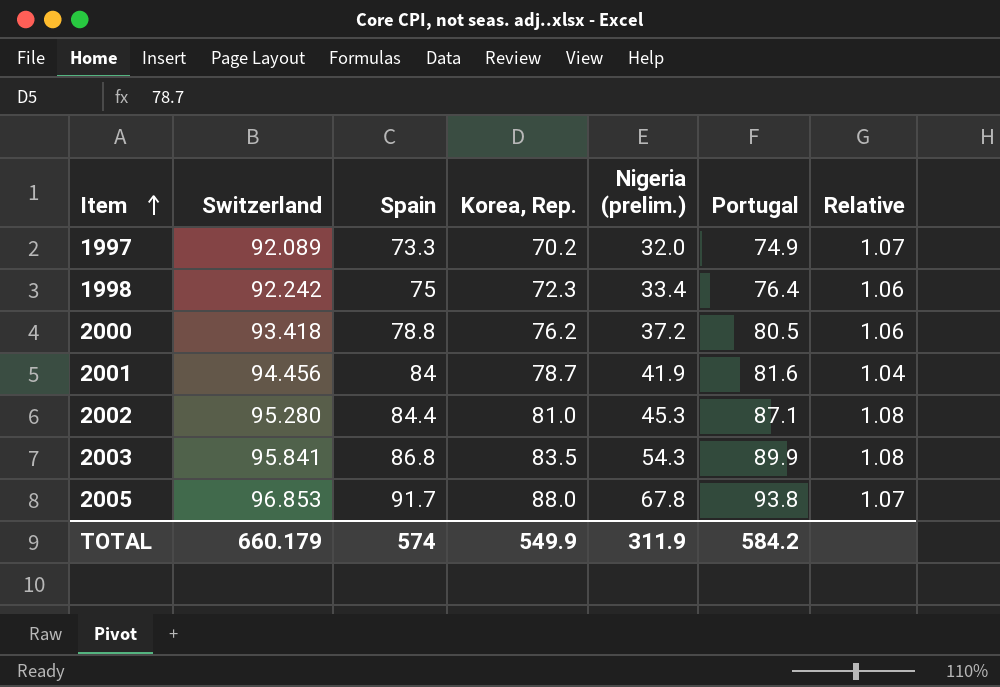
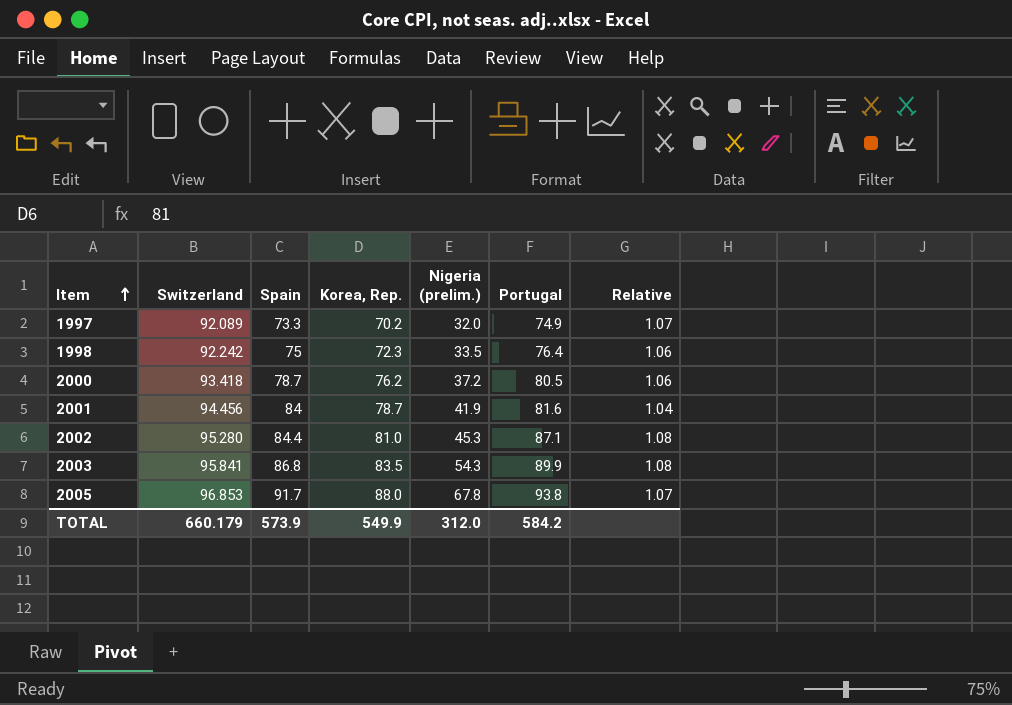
1998 | Nigeria (prelim.): 33.4 -> 33.5
2000 | Spain: 78.8 -> 78.7
TOTAL | Spain: 574 -> 573.9
TOTAL | Nigeria (prelim.): 311.9 -> 312.0

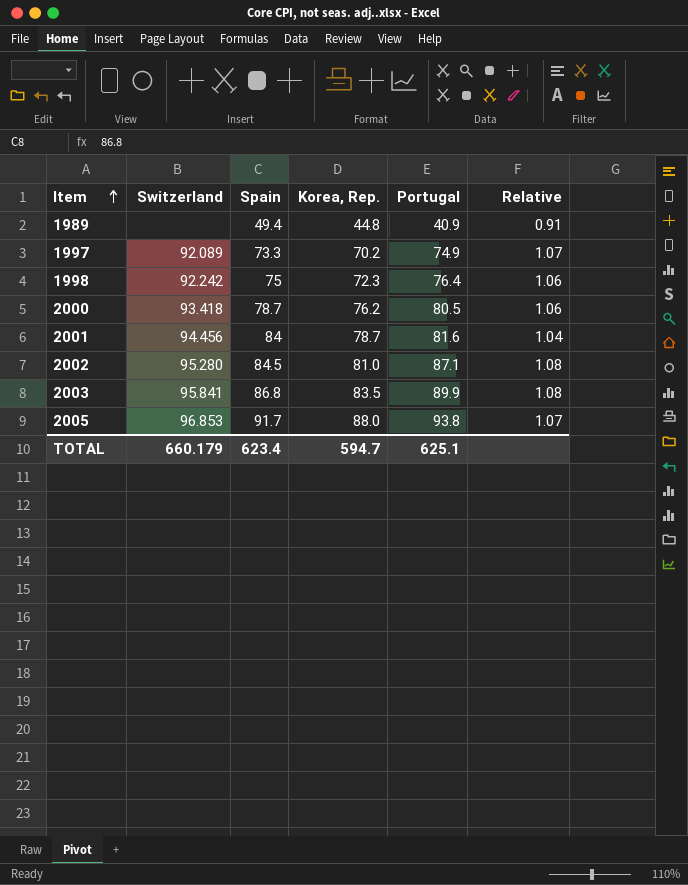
column Nigeria (prelim.) | position: 5 -> none
row 1989: none -> none | 49.4 | 44.8 | 40.9 | 0.91
2002 | Spain: 84.4 -> 84.5
TOTAL | Spain: 573.9 -> 623.4
TOTAL | Korea, Rep.: 549.9 -> 594.7
TOTAL | Portugal: 584.2 -> 625.1

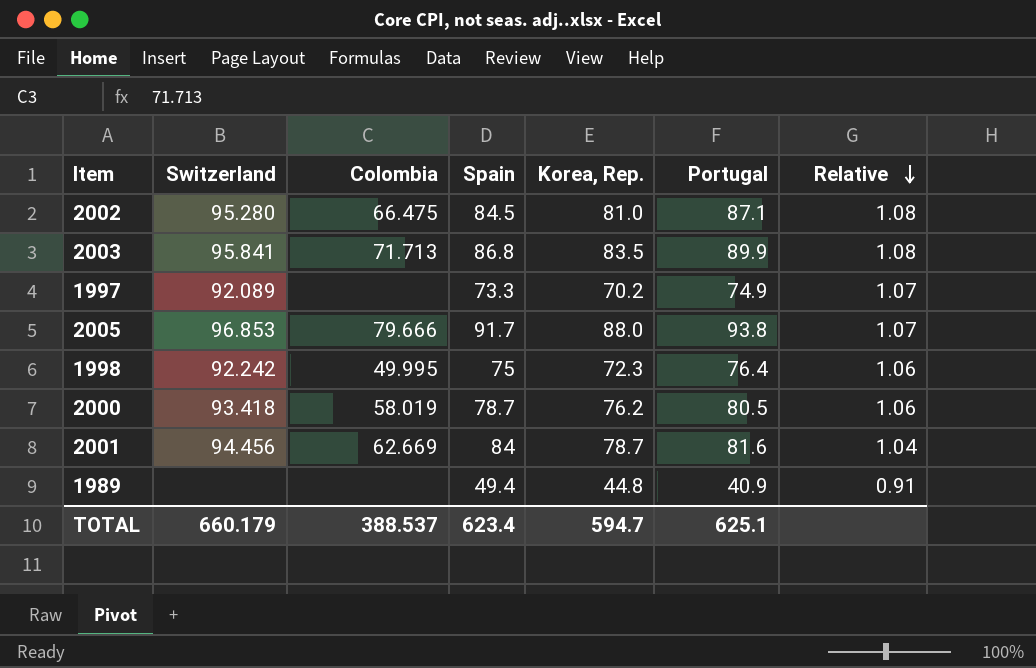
row order: Item ascending -> Relative descending
column Colombia | position: none -> 3

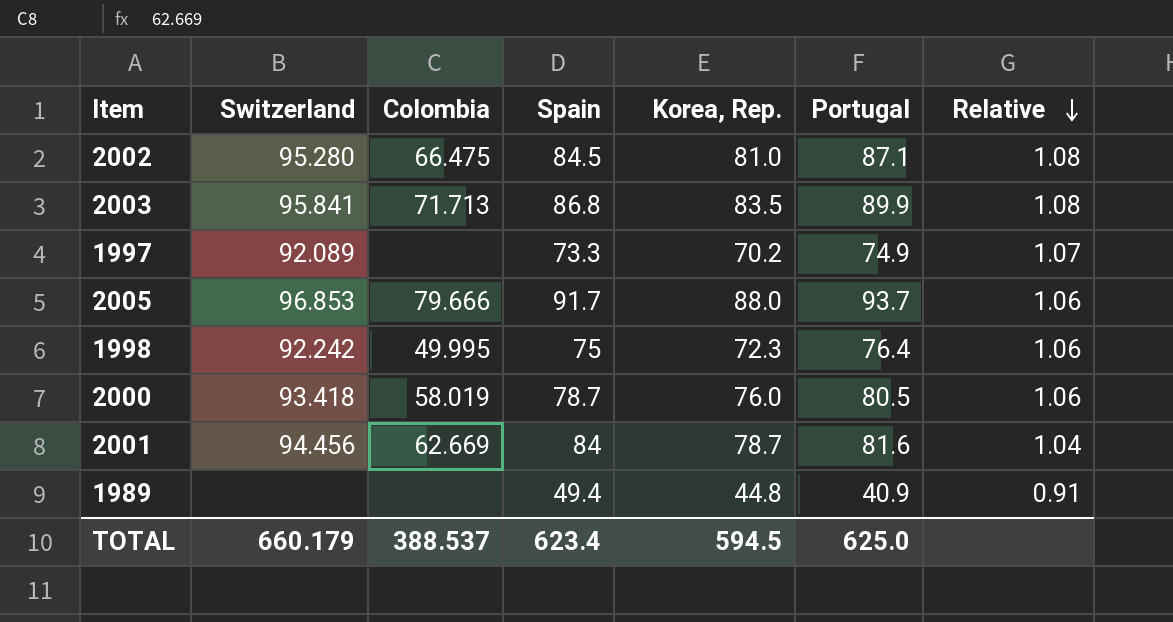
2005 | Portugal: 93.8 -> 93.7
2005 | Relative: 1.07 -> 1.06
2000 | Korea, Rep.: 76.2 -> 76.0
TOTAL | Korea, Rep.: 594.7 -> 594.5
TOTAL | Portugal: 625.1 -> 625.0

